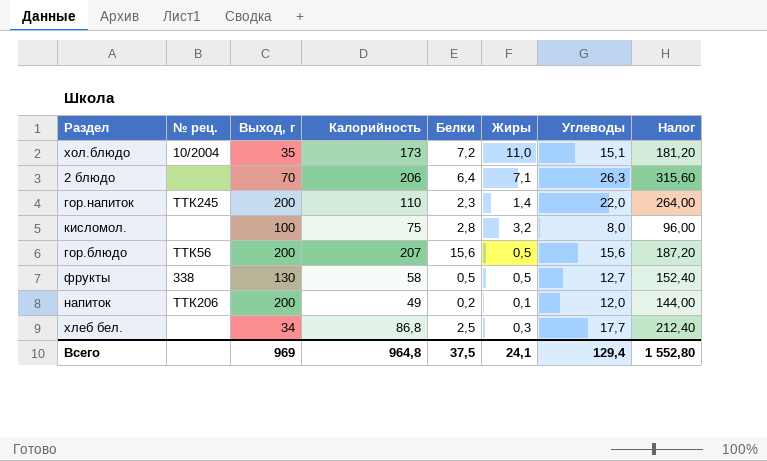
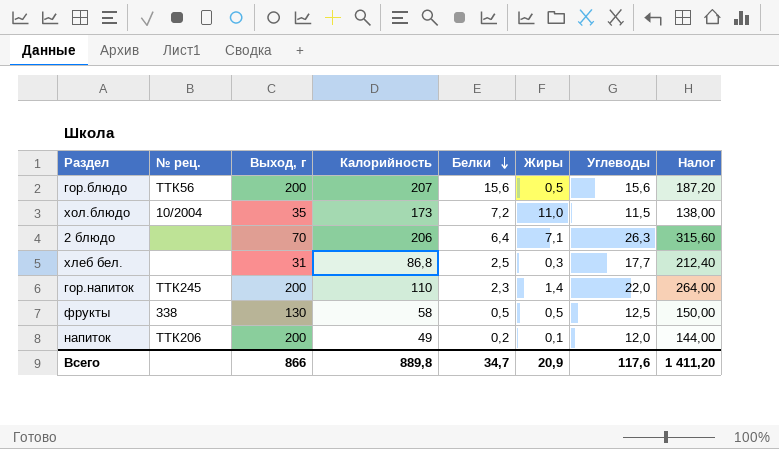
row order: none -> Белки descending
row кисломол.: none | 100 | 75 | 2,8 | 3,2 | 8,0 | 96,00 -> none
хол.блюдо | Углеводы: 15,1 -> 11,5
хол.блюдо | Налог: 181,20 -> 138,00
хлеб бел. | Выход, г: 34 -> 31
фрукты | Углеводы: 12,7 -> 12,5
фрукты | Налог: 152,40 -> 150,00
Всего | Выход, г: 969 -> 866
Всего | Калорийность: 964,8 -> 889,8
Всего | Белки: 37,5 -> 34,7
Всего | Жиры: 24,1 -> 20,9
Всего | Углеводы: 129,4 -> 117,6
Всего | Налог: 1 552,80 -> 1 411,20

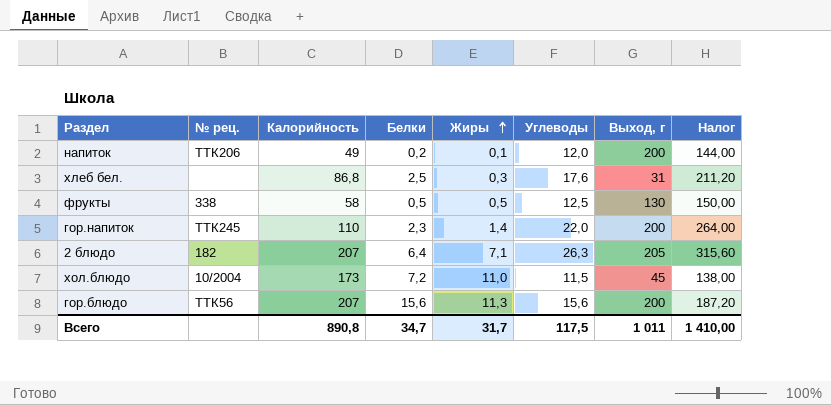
row order: Белки descending -> Жиры ascending
column Выход, г | position: 3 -> 7
хлеб бел. | Углеводы: 17,7 -> 17,6
хлеб бел. | Налог: 212,40 -> 211,20
2 блюдо | № рец.: none -> 182
2 блюдо | Калорийность: 206 -> 207
2 блюдо | Выход, г: 70 -> 205
хол.блюдо | Выход, г: 35 -> 45
гор.блюдо | Жиры: 0,5 -> 11,3
Всего | Калорийность: 889,8 -> 890,8
Всего | Жиры: 20,9 -> 31,7
Всего | Углеводы: 117,6 -> 117,5
Всего | Выход, г: 866 -> 1 011
Всего | Налог: 1 411,20 -> 1 410,00

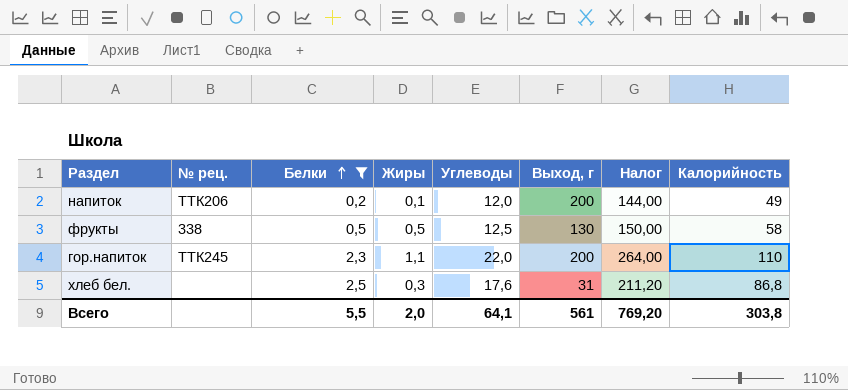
filter: none -> Белки <= 2,5
row order: Жиры ascending -> Белки ascending
column Калорийность | position: 3 -> 8
гор.напиток | Жиры: 1,4 -> 1,1
Всего | Белки: 34,7 -> 5,5
Всего | Жиры: 31,7 -> 2,0
Всего | Углеводы: 117,5 -> 64,1
Всего | Выход, г: 1 011 -> 561
Всего | Налог: 1 410,00 -> 769,20
Всего | Калорийность: 890,8 -> 303,8

